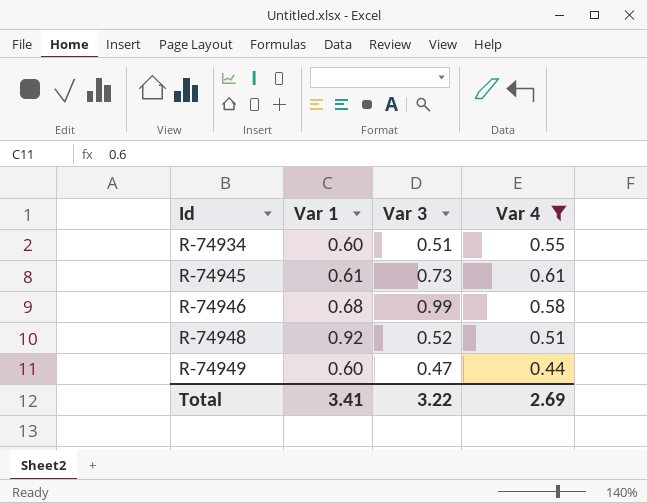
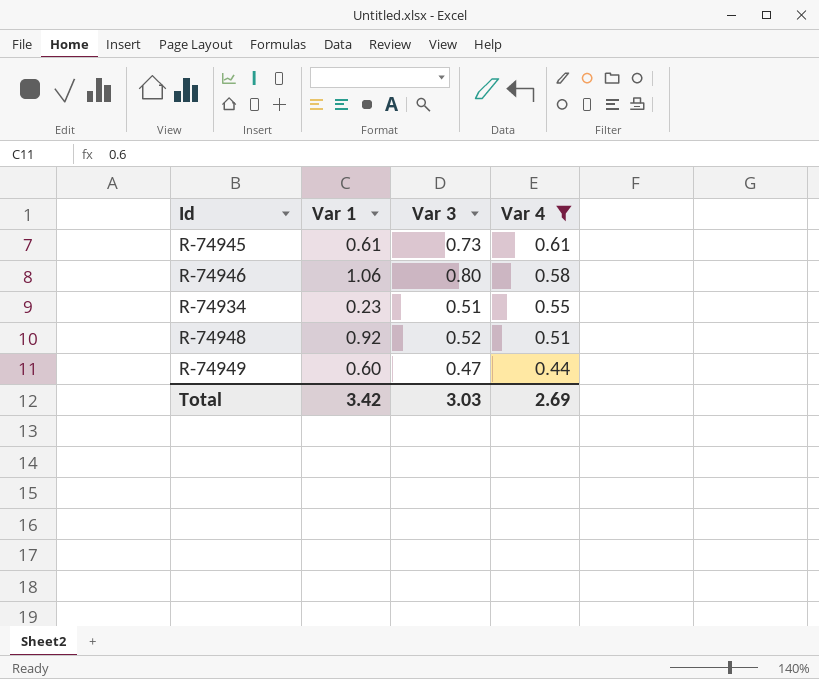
row order: Id ascending -> Var 4 descending
R-74946 | Var 1: 0.68 -> 1.06
R-74946 | Var 3: 0.99 -> 0.80
R-74934 | Var 1: 0.60 -> 0.23
Total | Var 1: 3.41 -> 3.42
Total | Var 3: 3.22 -> 3.03

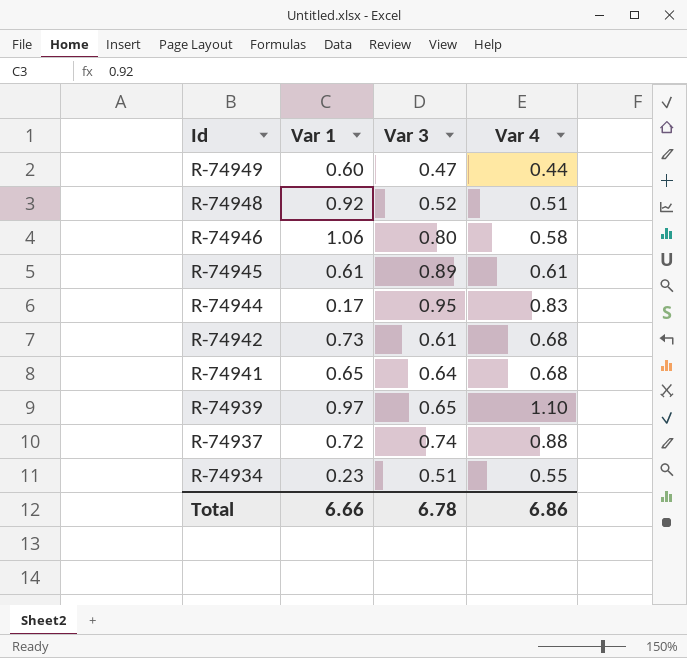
filter: Var 4 <= 0.61 -> none
row order: Var 4 descending -> Id descending
R-74945 | Var 3: 0.73 -> 0.89
Total | Var 1: 3.42 -> 6.66
Total | Var 3: 3.03 -> 6.78
Total | Var 4: 2.69 -> 6.86

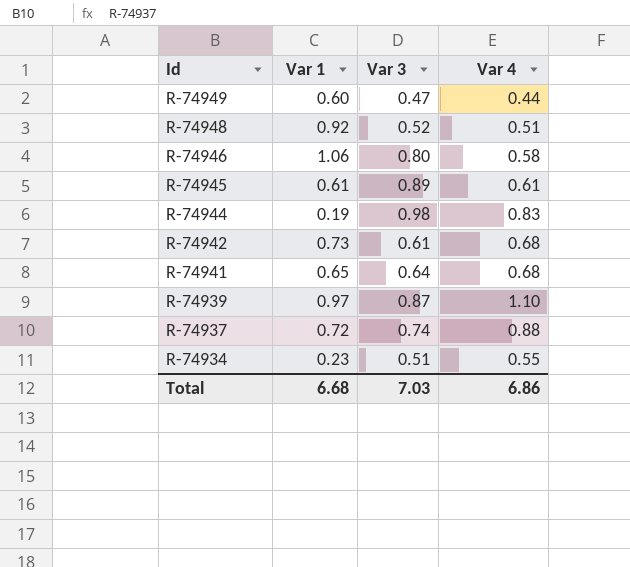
R-74944 | Var 1: 0.17 -> 0.19
R-74944 | Var 3: 0.95 -> 0.98
R-74939 | Var 3: 0.65 -> 0.87
Total | Var 1: 6.66 -> 6.68
Total | Var 3: 6.78 -> 7.03

